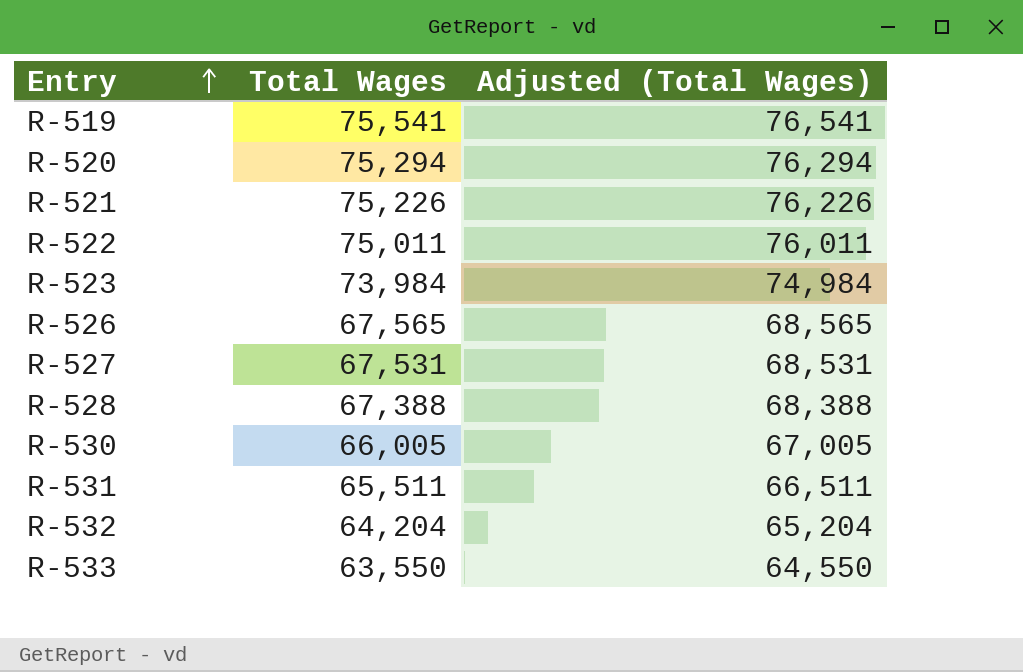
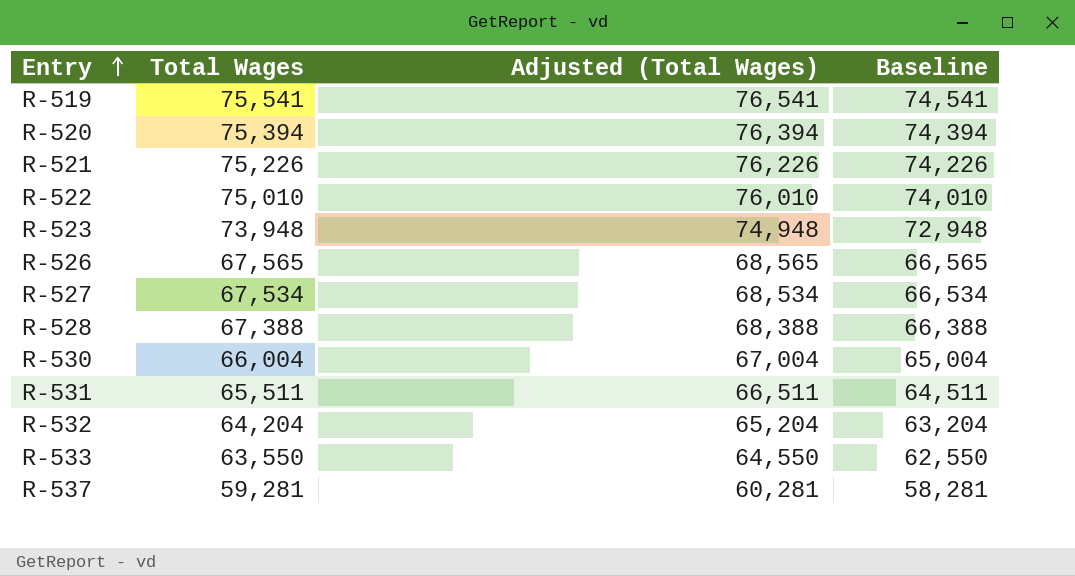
column Baseline | formula: none -> [Total Wages] - 1000
R-520 | Total Wages: 75,294 -> 75,394
R-520 | Adjusted (Total Wages): 76,294 -> 76,394
R-522 | Total Wages: 75,011 -> 75,010
R-522 | Adjusted (Total Wages): 76,011 -> 76,010
R-523 | Total Wages: 73,984 -> 73,948
R-523 | Adjusted (Total Wages): 74,984 -> 74,948
R-527 | Total Wages: 67,531 -> 67,534
R-527 | Adjusted (Total Wages): 68,531 -> 68,534
R-530 | Total Wages: 66,005 -> 66,004
R-530 | Adjusted (Total Wages): 67,005 -> 67,004
row R-537: none -> 59,281 | 60,281 | 58,281

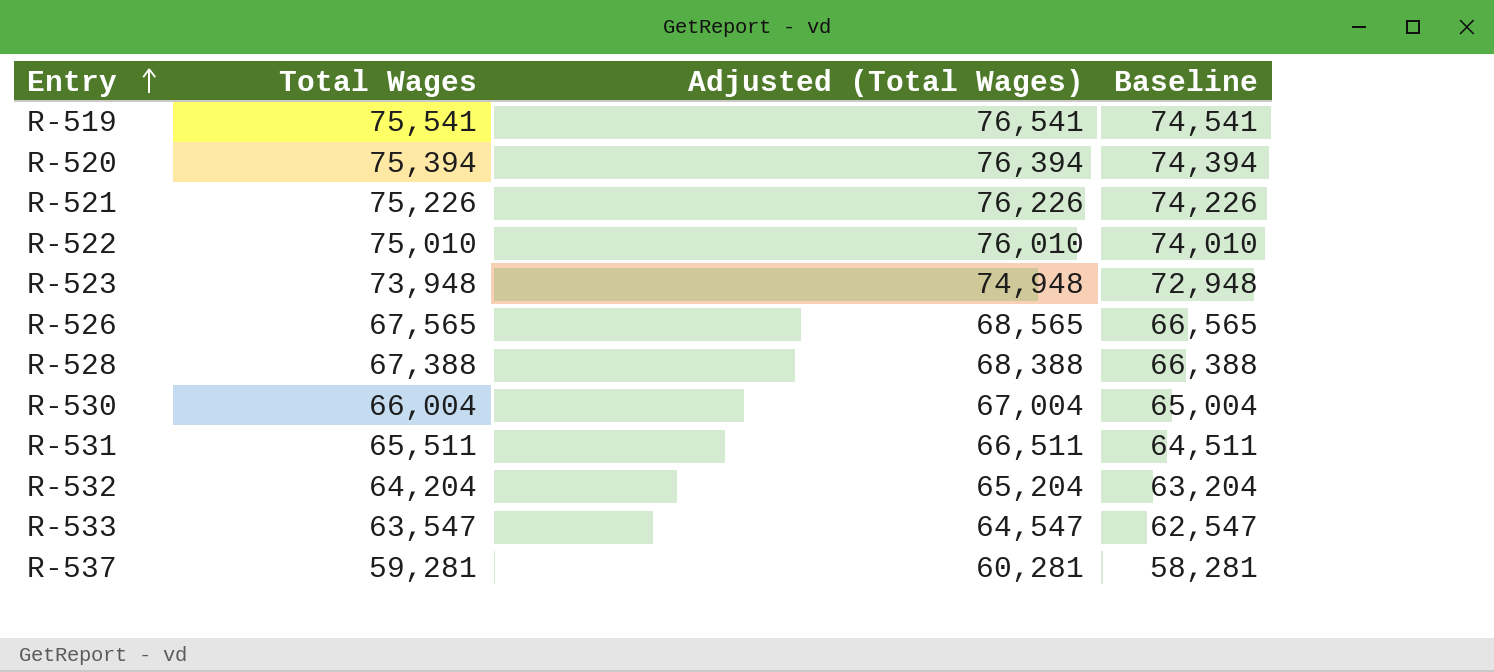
row R-527: 67,534 | 68,534 | 66,534 -> none
R-533 | Total Wages: 63,550 -> 63,547
R-533 | Adjusted (Total Wages): 64,550 -> 64,547
R-533 | Baseline: 62,550 -> 62,547

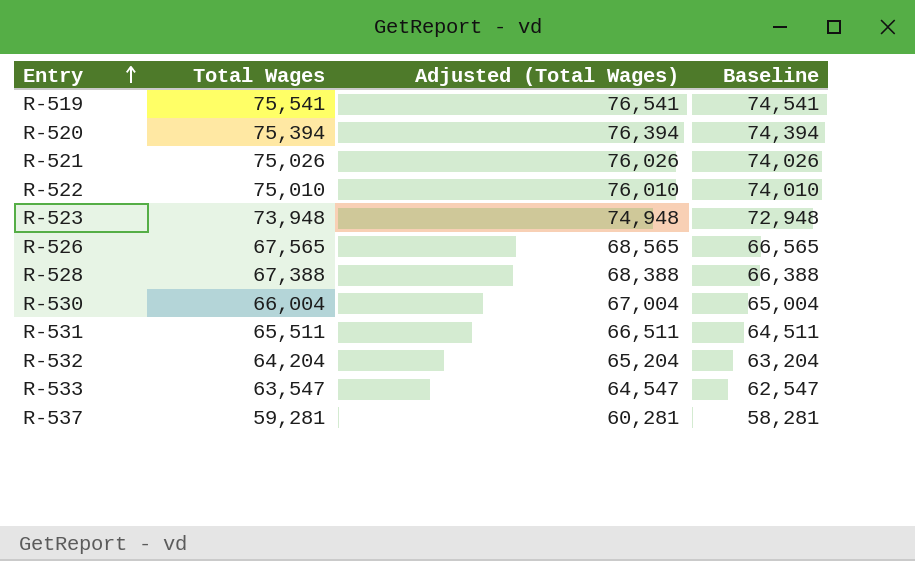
R-521 | Total Wages: 75,226 -> 75,026
R-521 | Adjusted (Total Wages): 76,226 -> 76,026
R-521 | Baseline: 74,226 -> 74,026

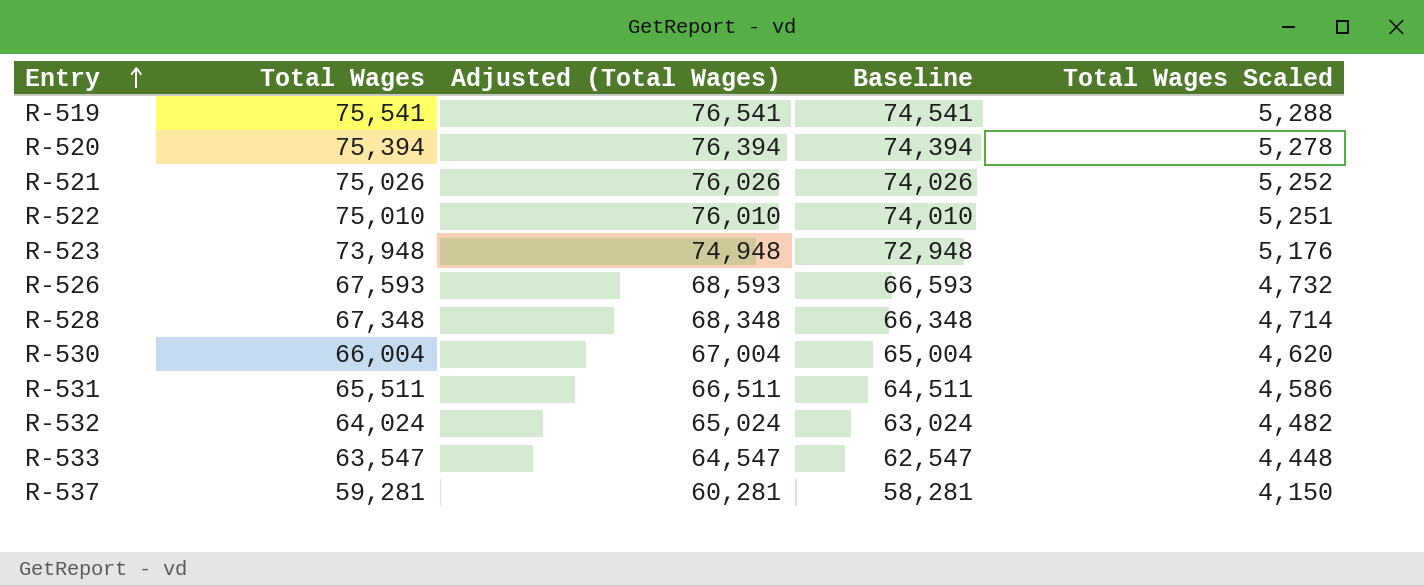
column Total Wages Scaled | formula: none -> [Total Wages] * 0.07
R-526 | Total Wages: 67,565 -> 67,593
R-526 | Adjusted (Total Wages): 68,565 -> 68,593
R-526 | Baseline: 66,565 -> 66,593
R-528 | Total Wages: 67,388 -> 67,348
R-528 | Adjusted (Total Wages): 68,388 -> 68,348
R-528 | Baseline: 66,388 -> 66,348
R-532 | Total Wages: 64,204 -> 64,024
R-532 | Adjusted (Total Wages): 65,204 -> 65,024
R-532 | Baseline: 63,204 -> 63,024

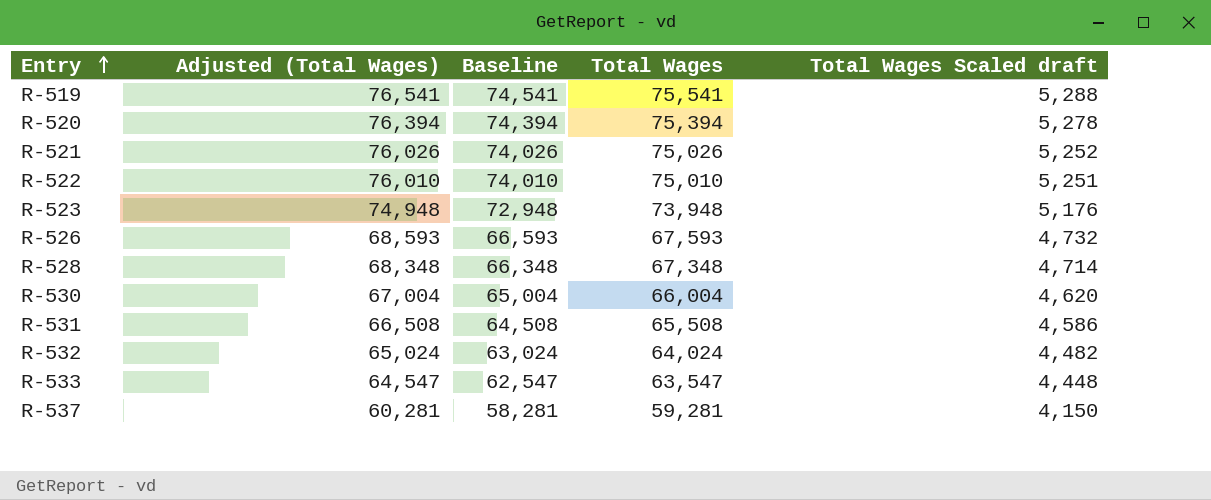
column Total Wages | position: 2 -> 4
column name: Total Wages Scaled -> Total Wages Scaled draft
R-531 | Adjusted (Total Wages): 66,511 -> 66,508
R-531 | Baseline: 64,511 -> 64,508
R-531 | Total Wages: 65,511 -> 65,508

